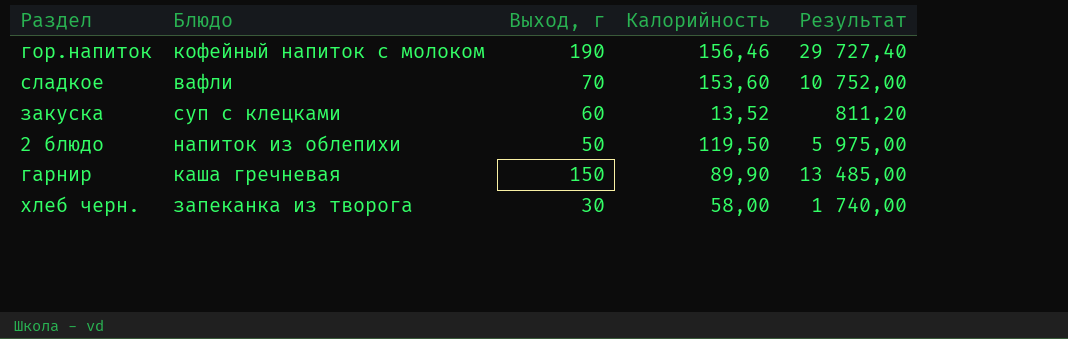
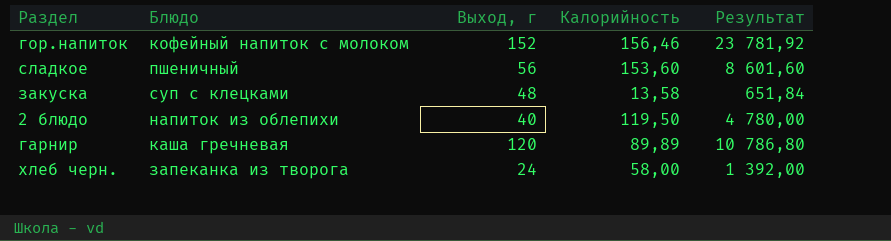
гор.напиток | Выход, г: 190 -> 152
гор.напиток | Результат: 29 727,40 -> 23 781,92
сладкое | Блюдо: вафли -> пшеничный
сладкое | Выход, г: 70 -> 56
сладкое | Результат: 10 752,00 -> 8 601,60
закуска | Выход, г: 60 -> 48
закуска | Калорийность: 13,52 -> 13,58
закуска | Результат: 811,20 -> 651,84
2 блюдо | Выход, г: 50 -> 40
2 блюдо | Результат: 5 975,00 -> 4 780,00
гарнир | Выход, г: 150 -> 120
гарнир | Калорийность: 89,90 -> 89,89
гарнир | Результат: 13 485,00 -> 10 786,80
хлеб черн. | Выход, г: 30 -> 24
хлеб черн. | Результат: 1 740,00 -> 1 392,00

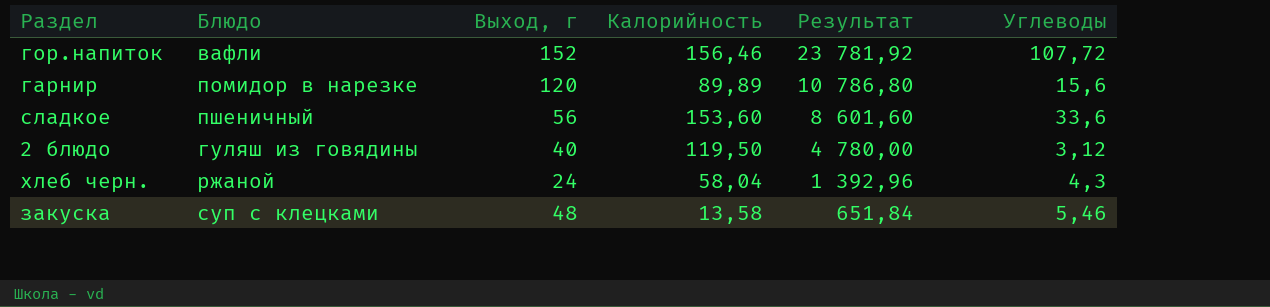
row order: none -> Результат descending
column Углеводы | position: none -> 6
гор.напиток | Блюдо: кофейный напиток с молоком -> вафли
гарнир | Блюдо: каша гречневая -> помидор в нарезке
2 блюдо | Блюдо: напиток из облепихи -> гуляш из говядины
хлеб черн. | Блюдо: запеканка из творога -> ржаной
хлеб черн. | Калорийность: 58,00 -> 58,04
хлеб черн. | Результат: 1 392,00 -> 1 392,96

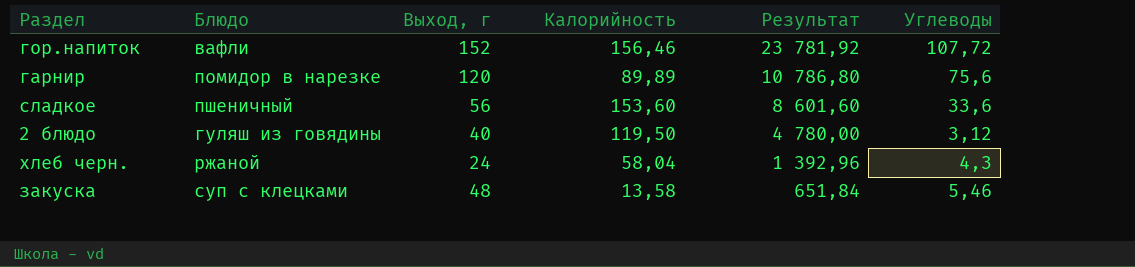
гарнир | Углеводы: 15,6 -> 75,6

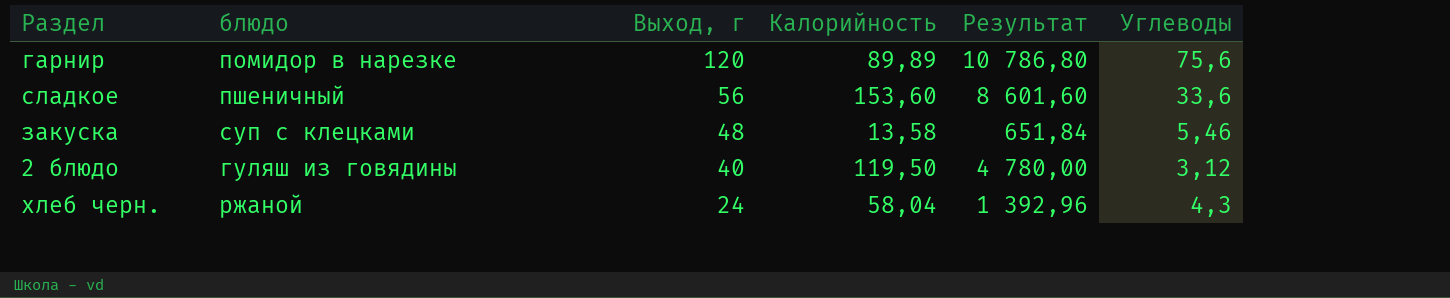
row order: Результат descending -> Выход, г descending
column name: Блюдо -> блюдо
row гор.напиток: вафли | 152 | 156,46 | 23 781,92 | 107,72 -> none

